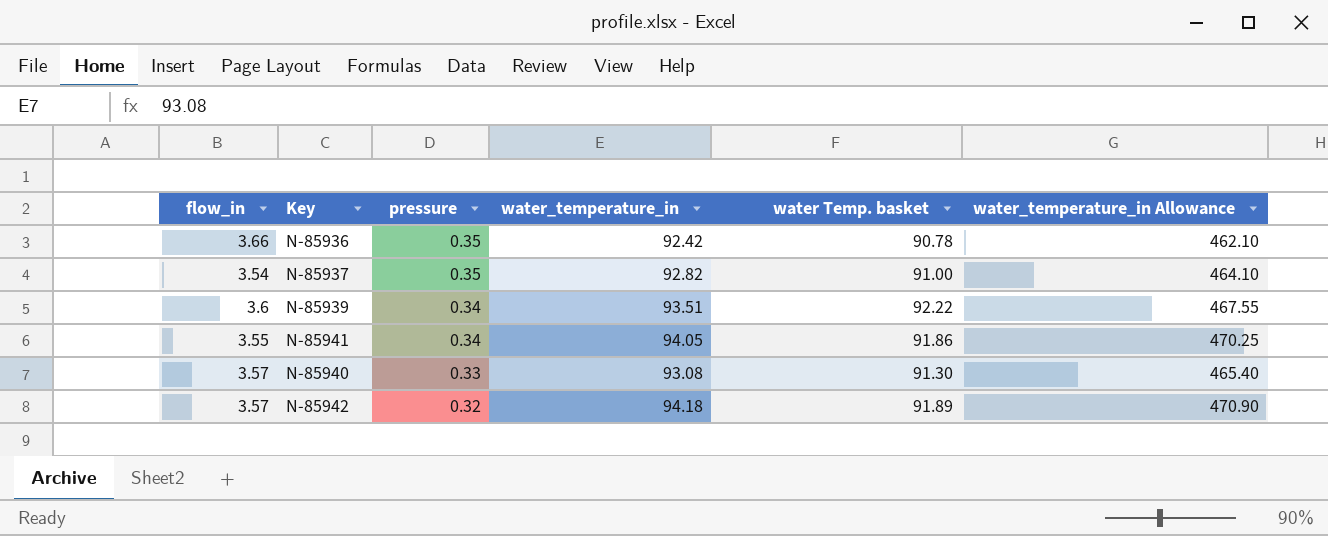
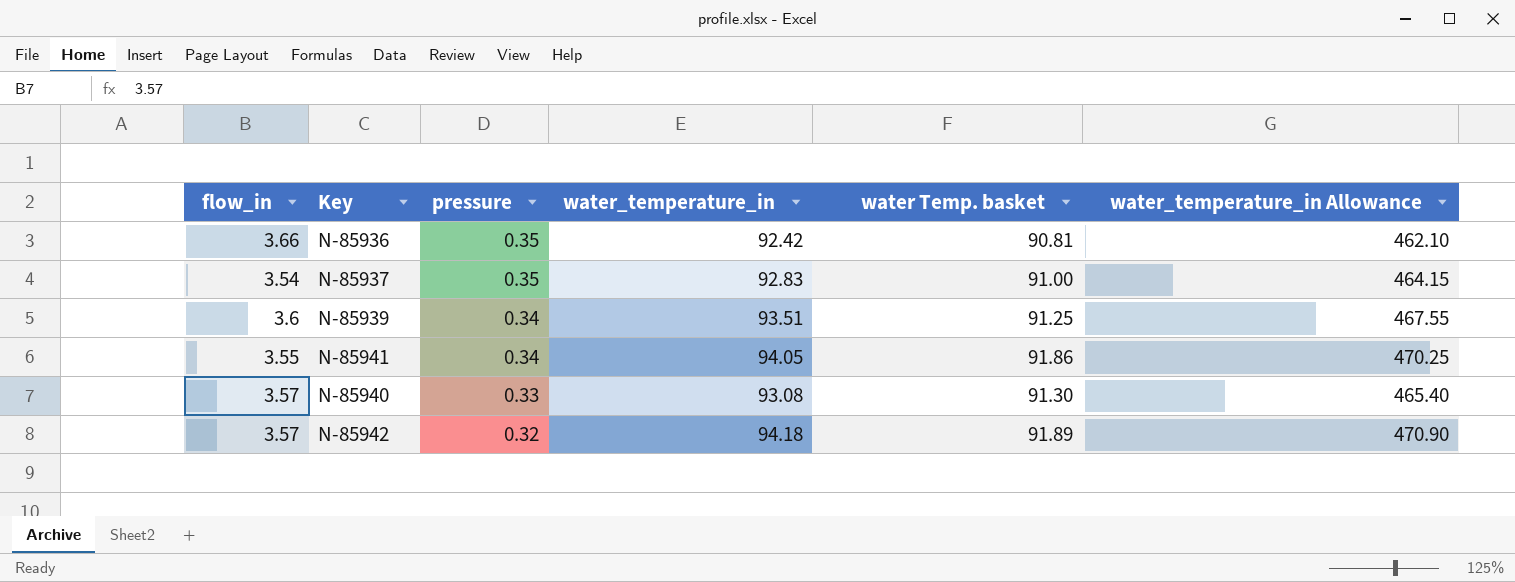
N-85936 | water Temp. basket: 90.78 -> 90.81
N-85937 | water_temperature_in: 92.82 -> 92.83
N-85937 | water_temperature_in Allowance: 464.10 -> 464.15
N-85939 | water Temp. basket: 92.22 -> 91.25

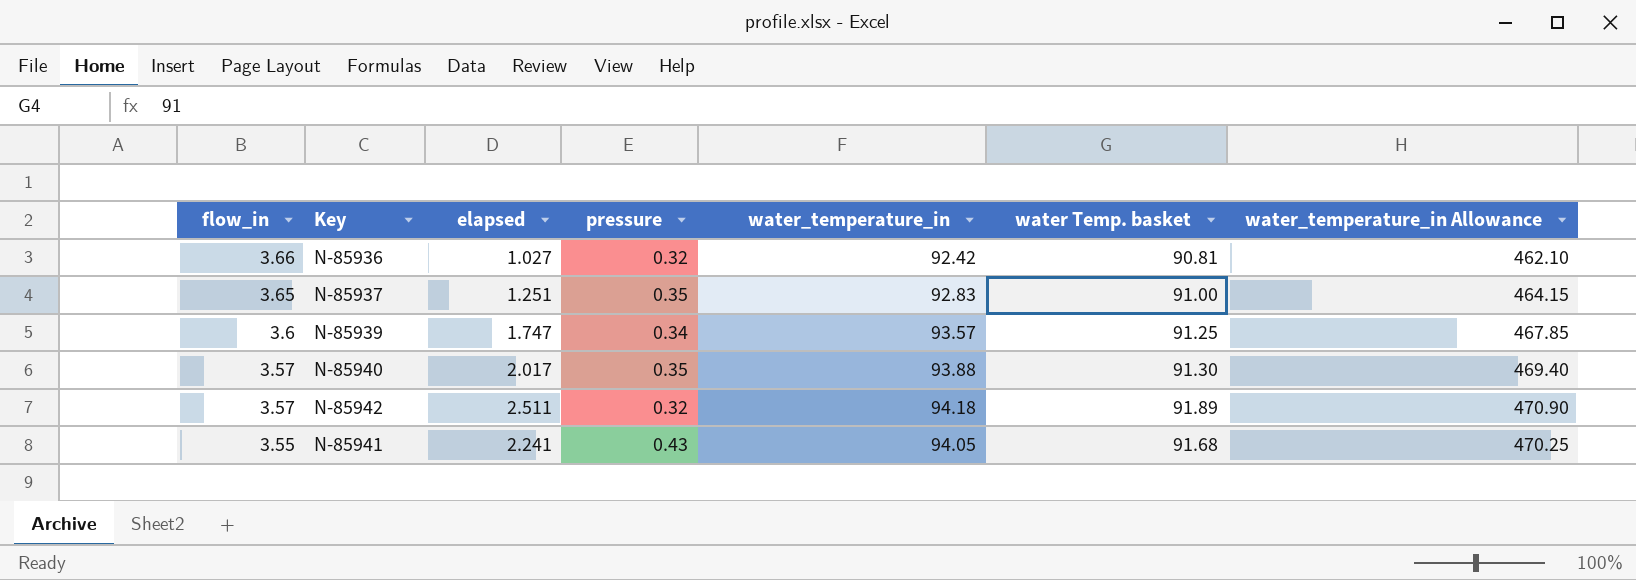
row order: pressure descending -> flow_in descending
column elapsed | position: none -> 3
N-85936 | pressure: 0.35 -> 0.32
N-85937 | flow_in: 3.54 -> 3.65
N-85939 | water_temperature_in: 93.51 -> 93.57
N-85939 | water_temperature_in Allowance: 467.55 -> 467.85
N-85940 | pressure: 0.33 -> 0.35
N-85940 | water_temperature_in: 93.08 -> 93.88
N-85940 | water_temperature_in Allowance: 465.40 -> 469.40
N-85941 | pressure: 0.34 -> 0.43
N-85941 | water Temp. basket: 91.86 -> 91.68

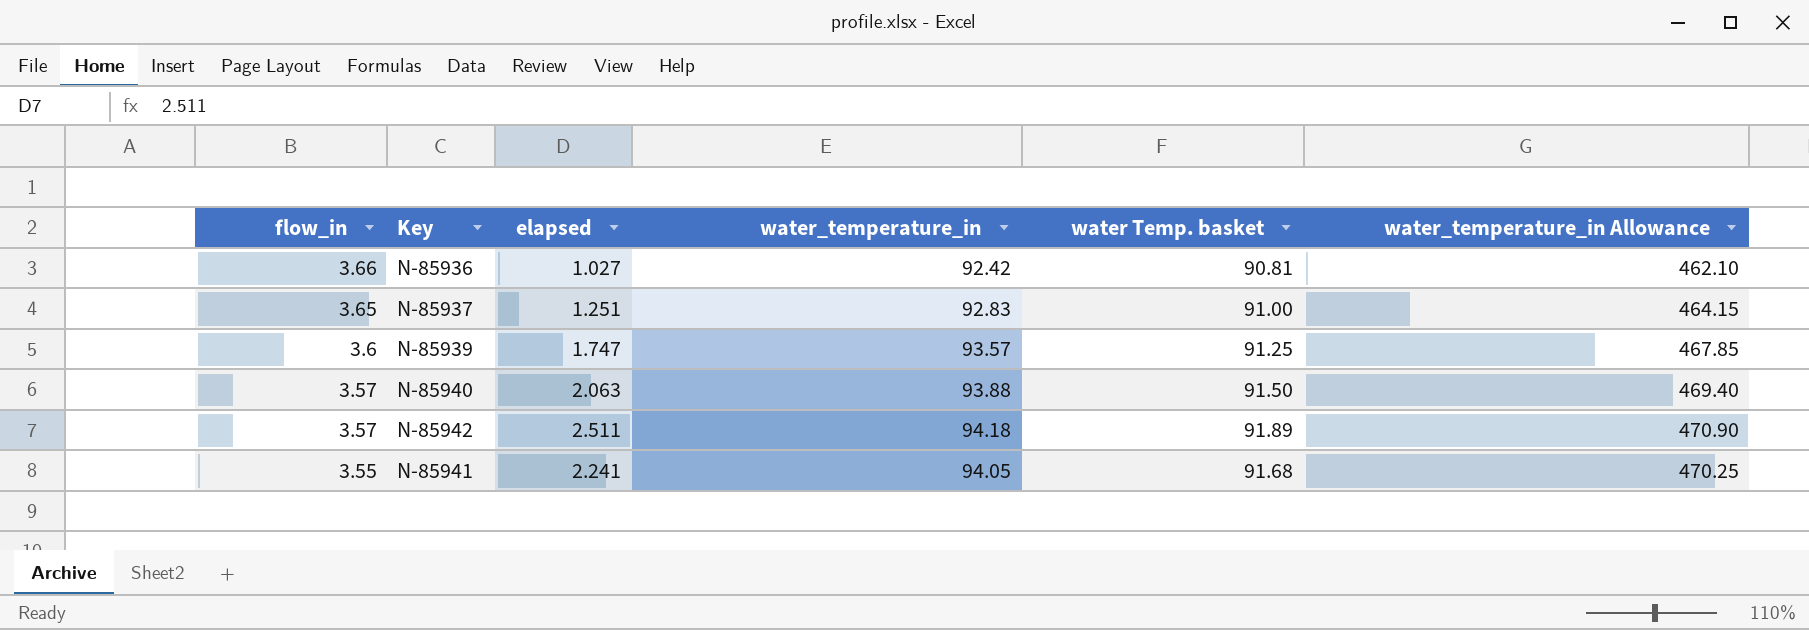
column pressure | position: 4 -> none
N-85940 | elapsed: 2.017 -> 2.063
N-85940 | water Temp. basket: 91.30 -> 91.50

